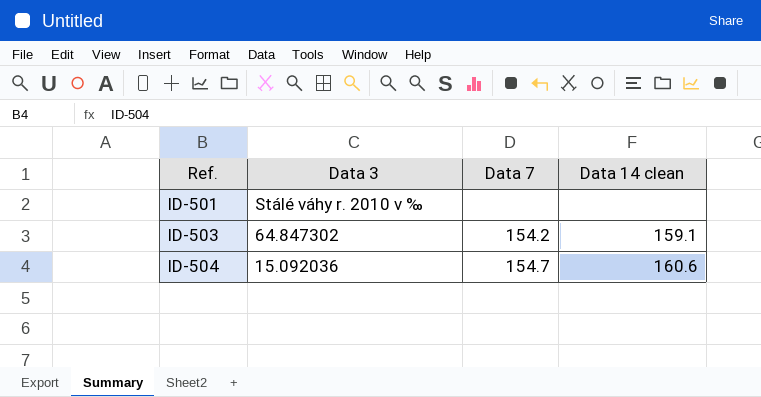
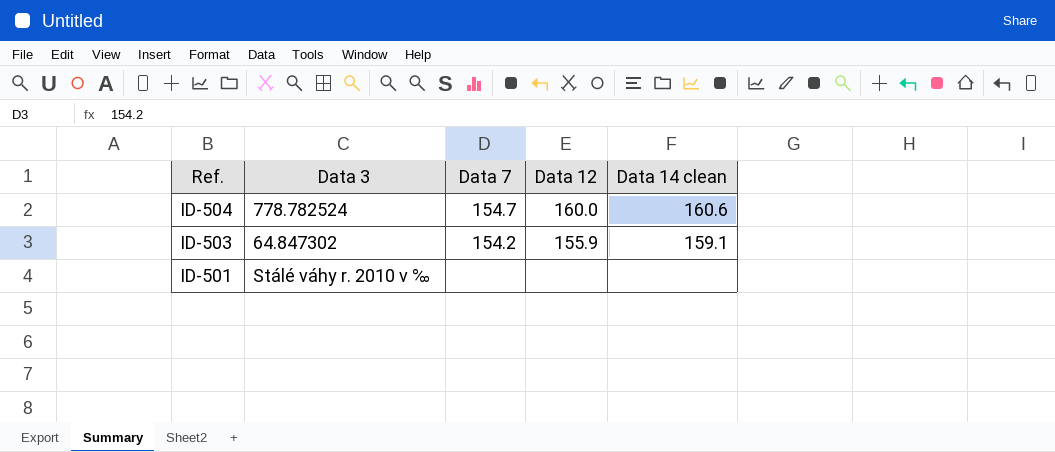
row order: Ref. ascending -> Ref. descending
column Data 12 | position: none -> 4
ID-504 | Data 3: 15.092036 -> 778.782524

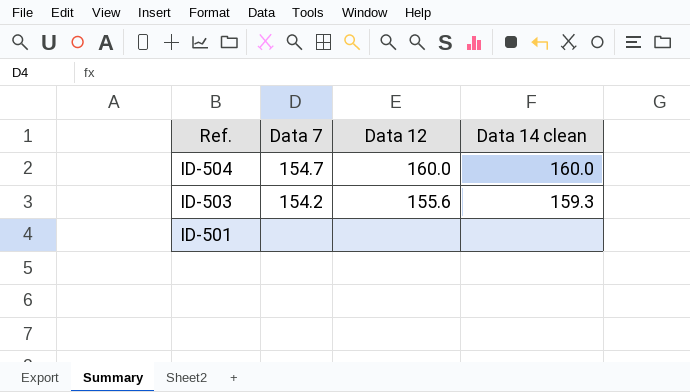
column Data 3 | position: 2 -> none
ID-504 | Data 14 clean: 160.6 -> 160.0
ID-503 | Data 12: 155.9 -> 155.6
ID-503 | Data 14 clean: 159.1 -> 159.3

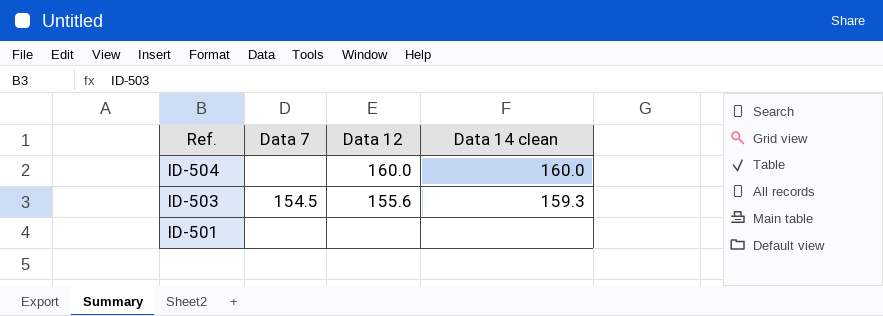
ID-504 | Data 7: 154.7 -> none
ID-503 | Data 7: 154.2 -> 154.5

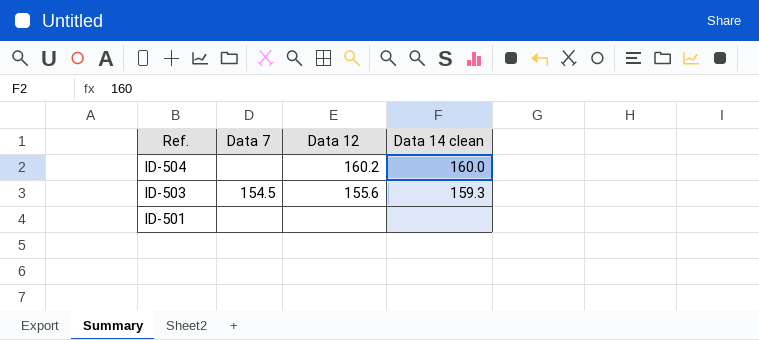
ID-504 | Data 12: 160.0 -> 160.2

